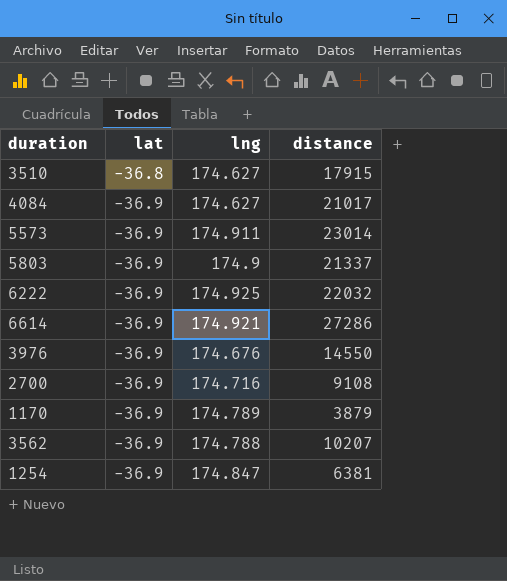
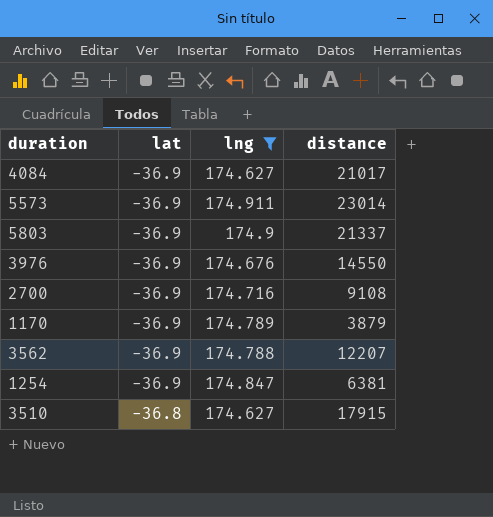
filter: none -> lng <= 174.911
row order: lat descending -> lat ascending
3562 | distance: 10207 -> 12207

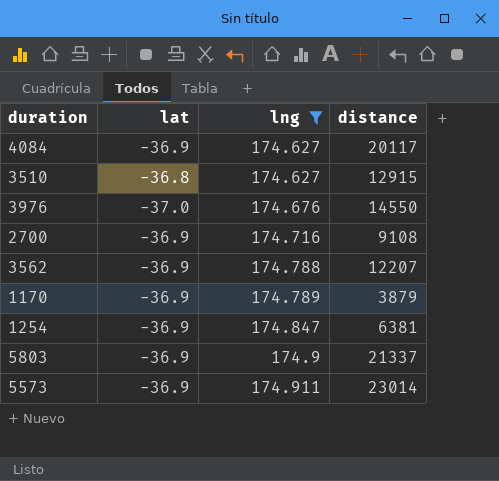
row order: lat ascending -> lng ascending
4084 | distance: 21017 -> 20117
3510 | distance: 17915 -> 12915
3976 | lat: -36.9 -> -37.0

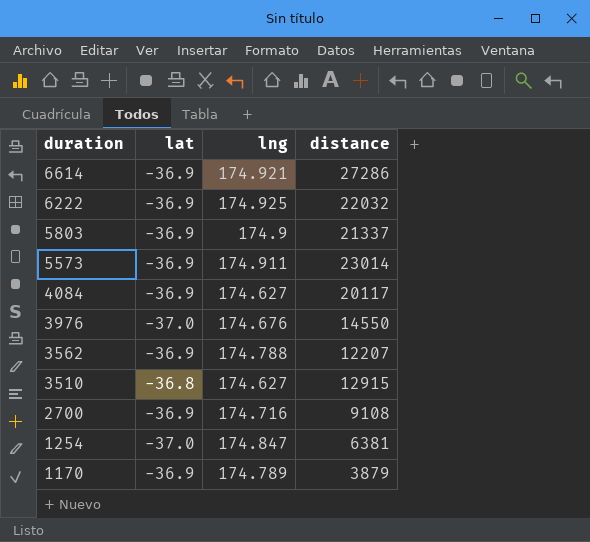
filter: lng <= 174.911 -> none
row order: lng ascending -> duration descending
1254 | lat: -36.9 -> -37.0

